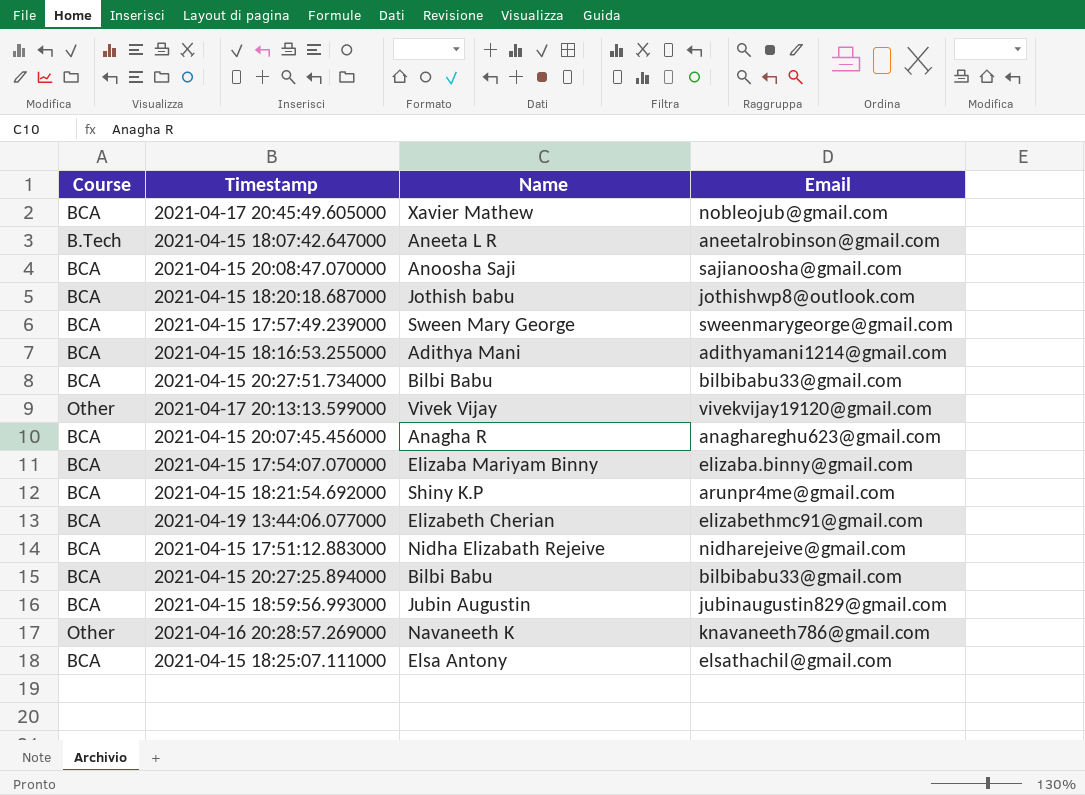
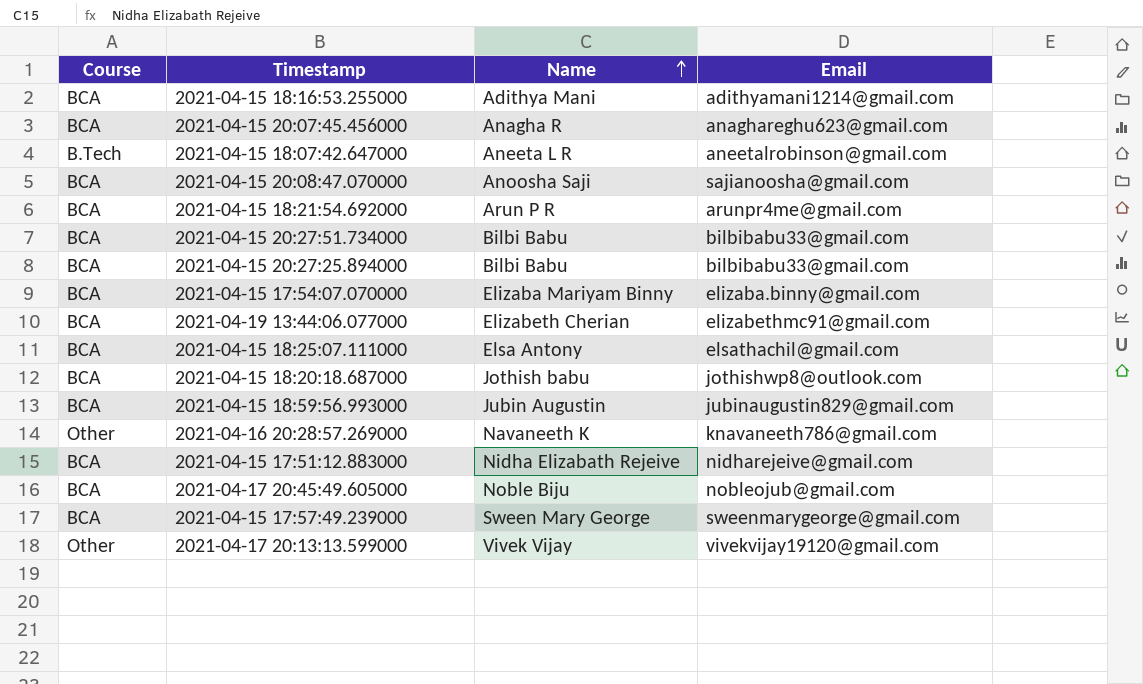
row order: none -> Name ascending
2021-04-15 18:21:54.692000 | Name: Shiny K.P -> Arun P R
2021-04-17 20:45:49.605000 | Name: Xavier Mathew -> Noble Biju

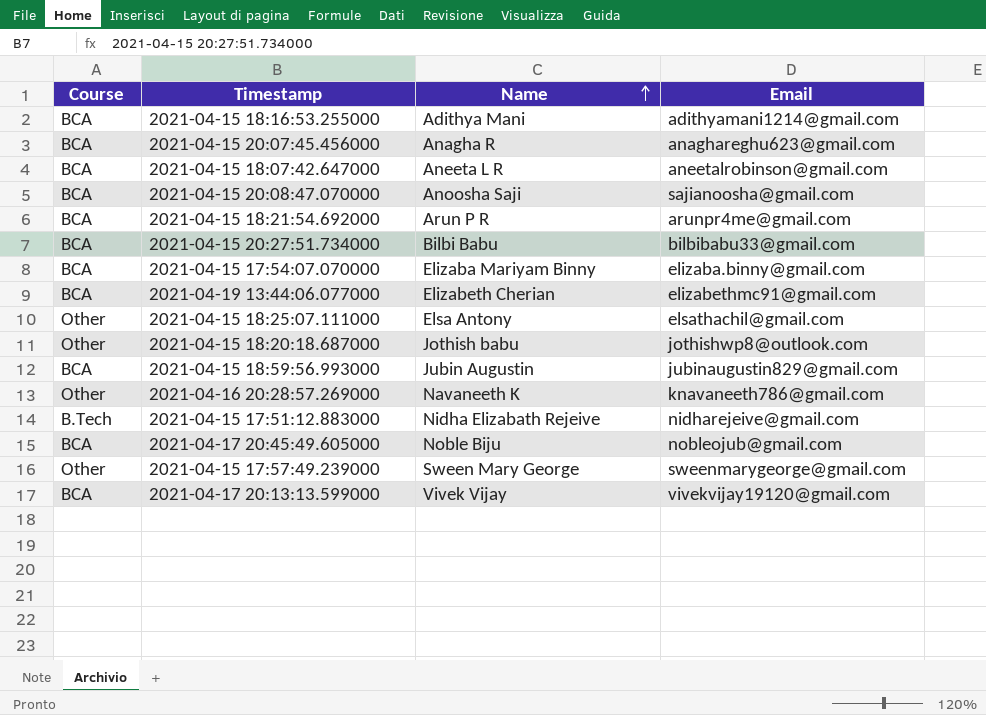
row 2021-04-15 20:27:25.894000: BCA | Bilbi Babu | bilbibabu33@gmail.com -> none
2021-04-15 18:07:42.647000 | Course: B.Tech -> BCA
2021-04-15 18:25:07.111000 | Course: BCA -> Other
2021-04-15 18:20:18.687000 | Course: BCA -> Other
2021-04-15 17:51:12.883000 | Course: BCA -> B.Tech
2021-04-15 17:57:49.239000 | Course: BCA -> Other
2021-04-17 20:13:13.599000 | Course: Other -> BCA

